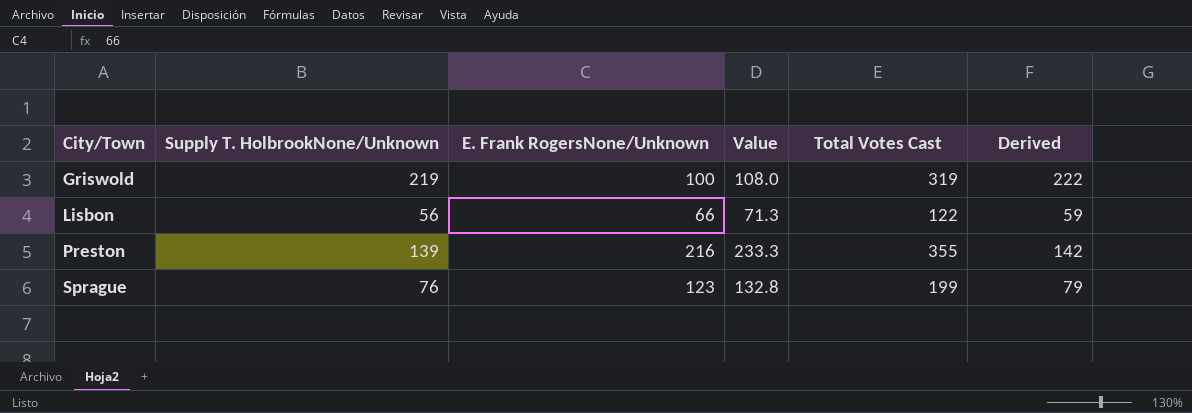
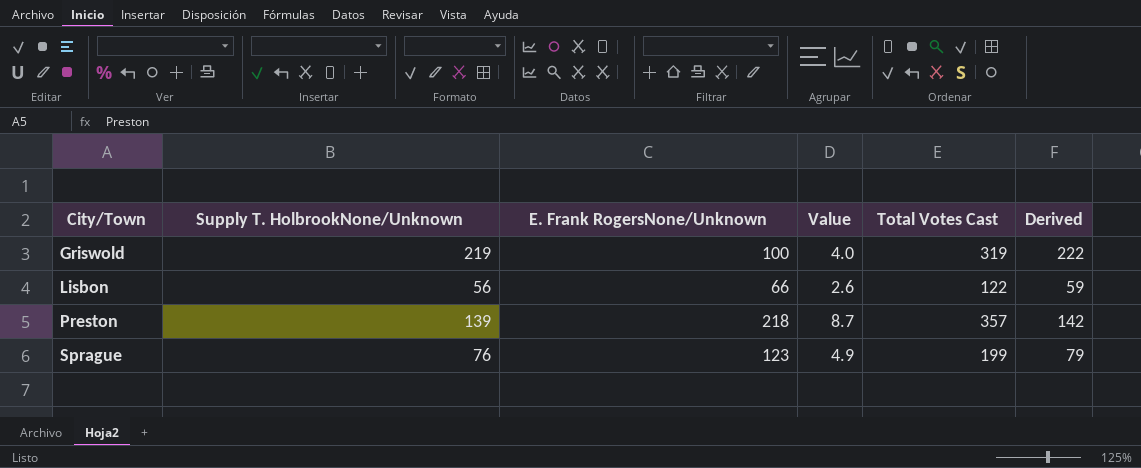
column Value | formula: [E. Frank RogersNone/Unknown] * 1.08 -> [E. Frank RogersNone/Unknown] * 0.04
Preston | E. Frank RogersNone/Unknown: 216 -> 218
Preston | Total Votes Cast: 355 -> 357

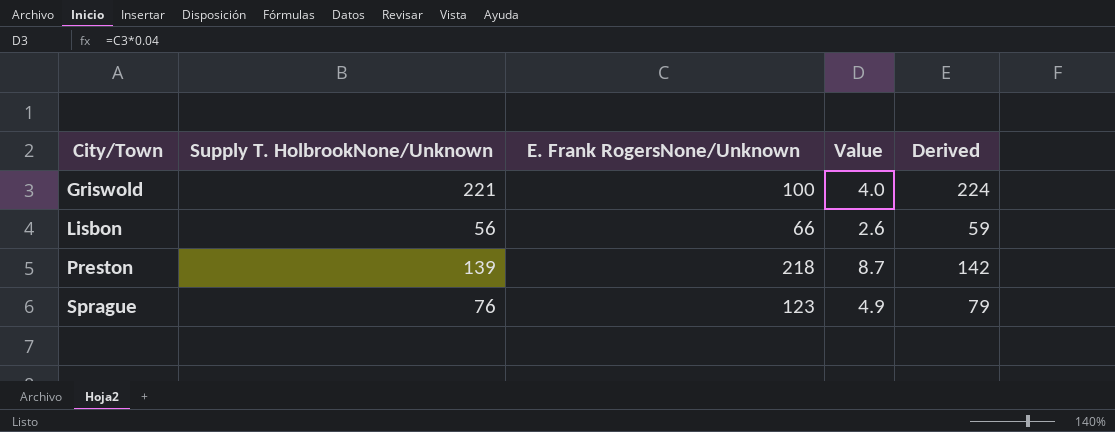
column Total Votes Cast | formula: [Supply T. HolbrookNone/Unknown] + [E. Frank RogersNone/Unknown] -> none
Griswold | Supply T. HolbrookNone/Unknown: 219 -> 221
Griswold | Derived: 222 -> 224

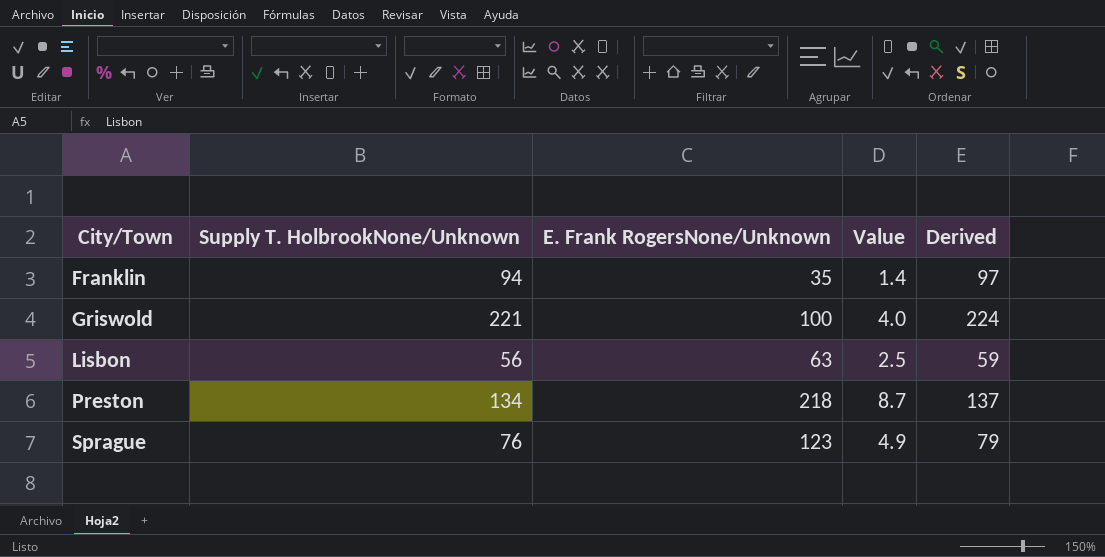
row Franklin: none -> 94 | 35 | 1.4 | 97
Lisbon | E. Frank RogersNone/Unknown: 66 -> 63
Lisbon | Value: 2.6 -> 2.5
Preston | Supply T. HolbrookNone/Unknown: 139 -> 134
Preston | Derived: 142 -> 137

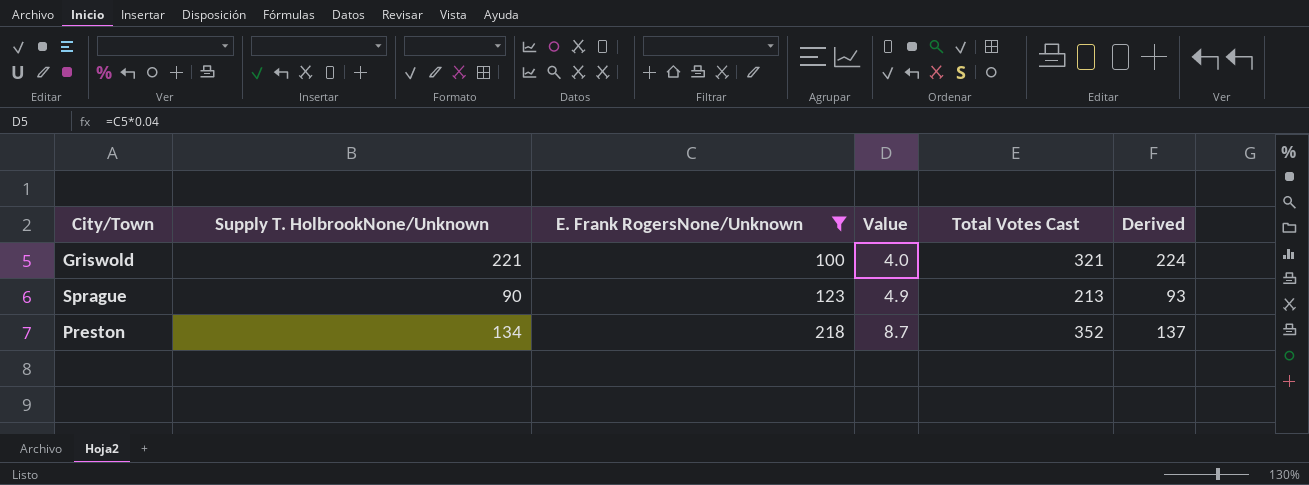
filter: none -> E. Frank RogersNone/Unknown >= 100
row order: City/Town ascending -> E. Frank RogersNone/Unknown ascending
column Total Votes Cast | formula: none -> [Supply T. HolbrookNone/Unknown] + [E. Frank RogersNone/Unknown]
Sprague | Supply T. HolbrookNone/Unknown: 76 -> 90
Sprague | Derived: 79 -> 93

